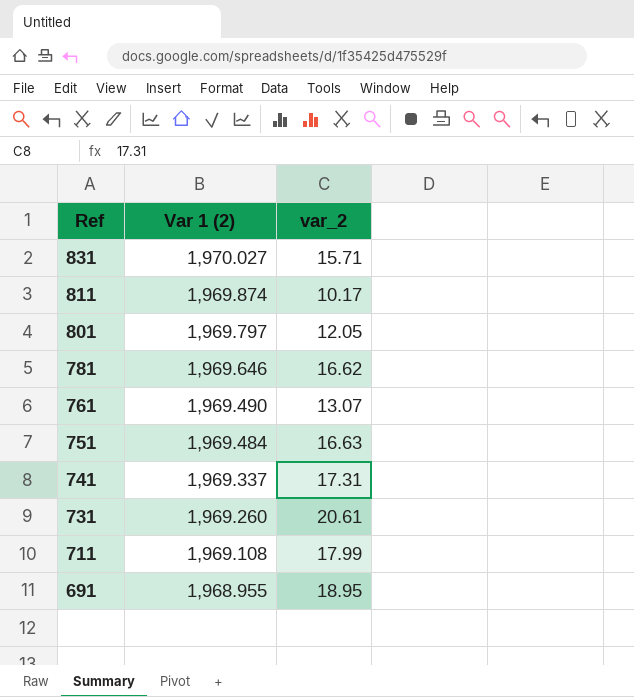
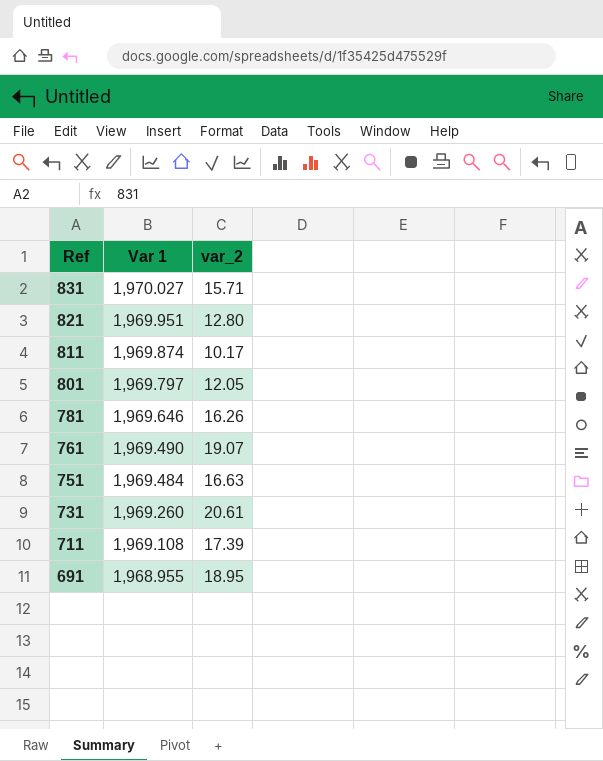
column name: Var 1 (2) -> Var 1
row 741: 1,969.337 | 17.31 -> none
row 821: none -> 1,969.951 | 12.80
781 | var_2: 16.62 -> 16.26
761 | var_2: 13.07 -> 19.07
711 | var_2: 17.99 -> 17.39

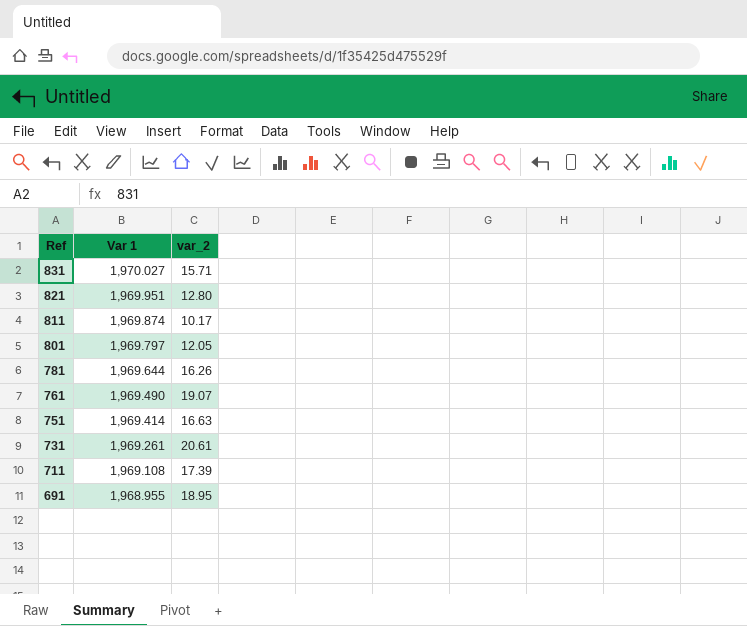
781 | Var 1: 1,969.646 -> 1,969.644
751 | Var 1: 1,969.484 -> 1,969.414
731 | Var 1: 1,969.260 -> 1,969.261

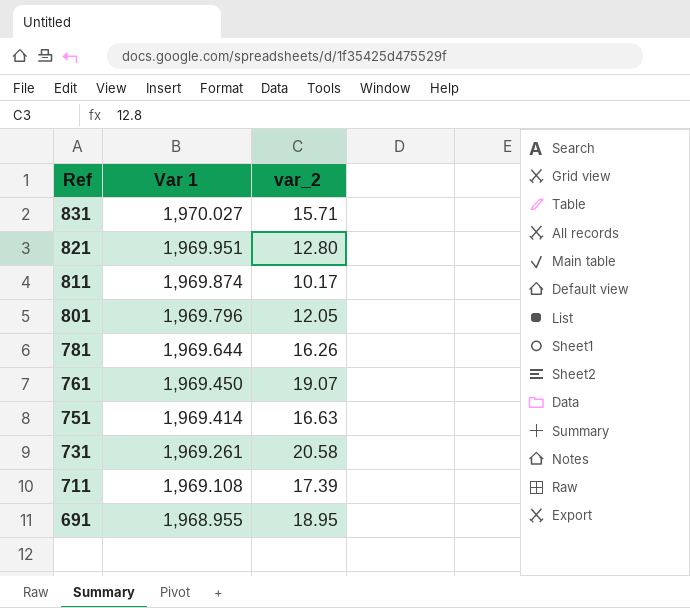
801 | Var 1: 1,969.797 -> 1,969.796
761 | Var 1: 1,969.490 -> 1,969.450
731 | var_2: 20.61 -> 20.58

